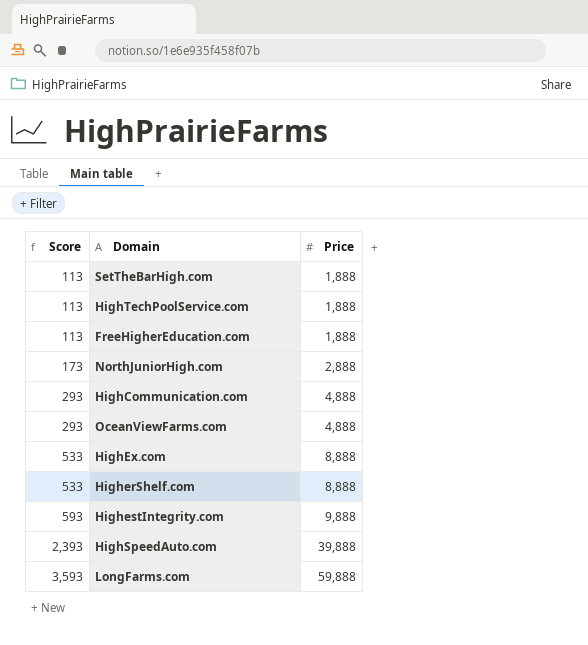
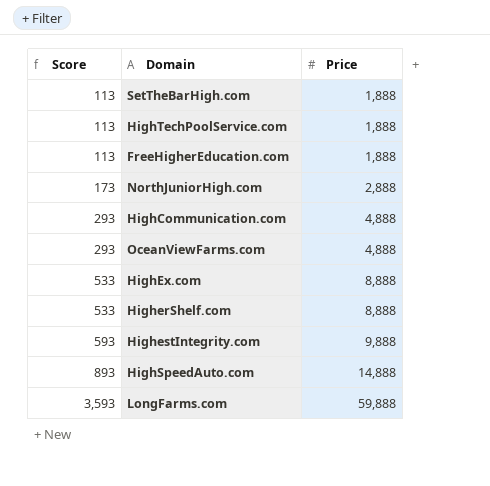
HighSpeedAuto.com | Score: 2,393 -> 893
HighSpeedAuto.com | Price: 39,888 -> 14,888

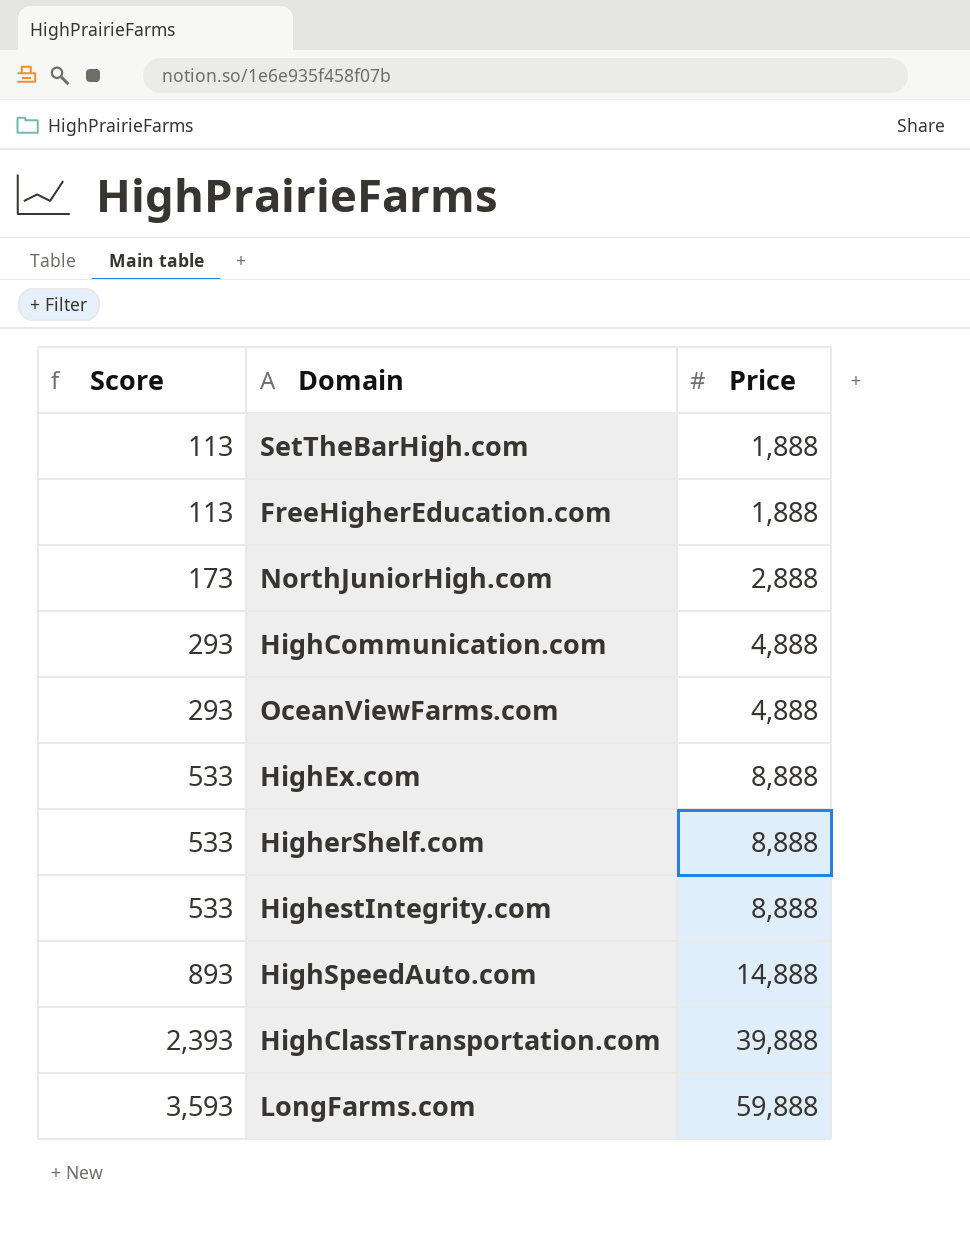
row HighTechPoolService.com: 113 | 1,888 -> none
HighestIntegrity.com | Score: 593 -> 533
HighestIntegrity.com | Price: 9,888 -> 8,888
row HighClassTransportation.com: none -> 2,393 | 39,888

